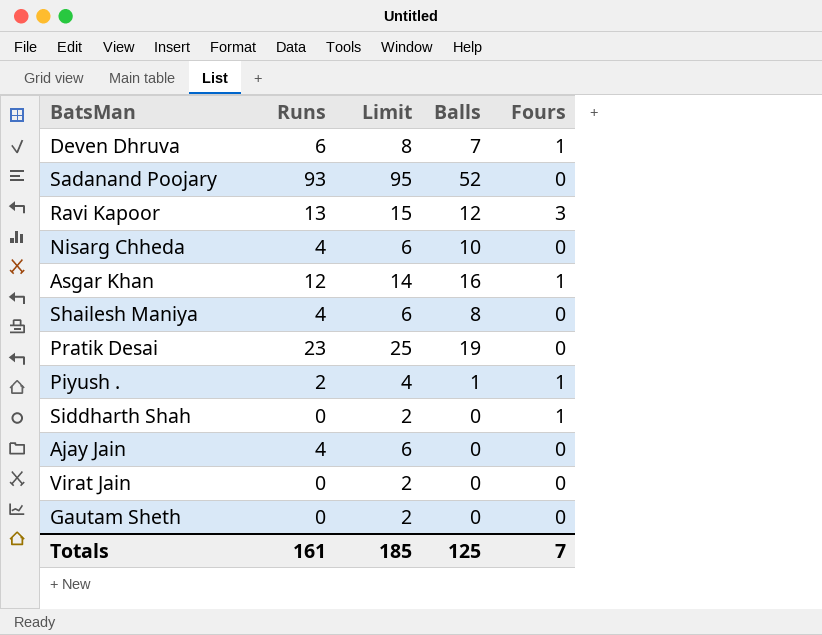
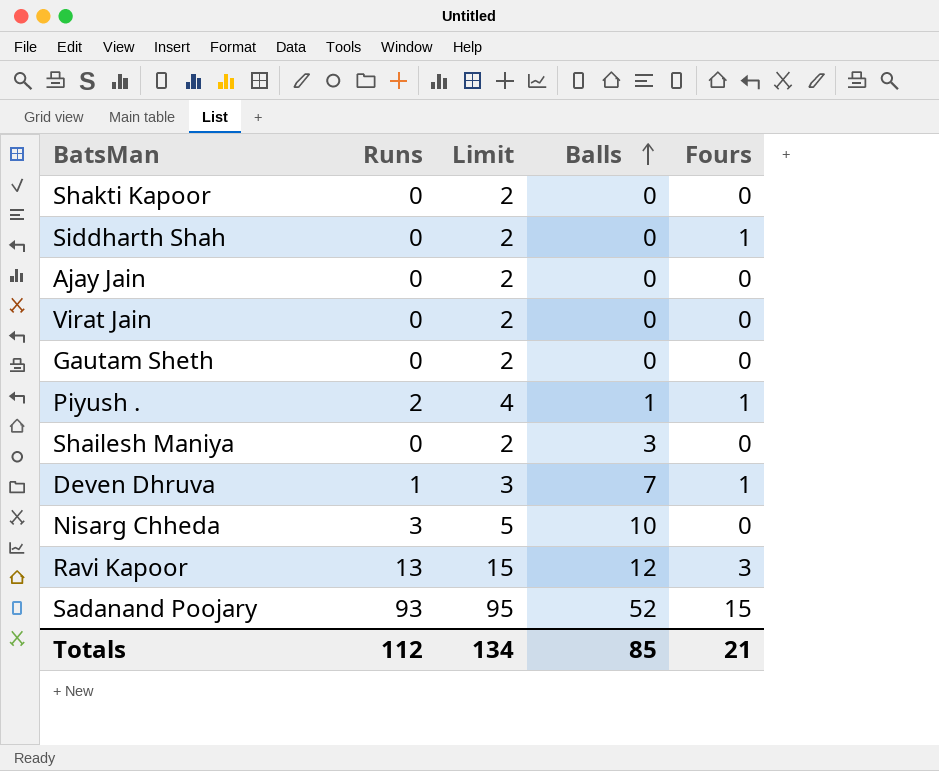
row order: none -> Balls ascending
row Asgar Khan: 12 | 14 | 16 | 1 -> none
row Pratik Desai: 23 | 25 | 19 | 0 -> none
row Shakti Kapoor: none -> 0 | 2 | 0 | 0
Ajay Jain | Runs: 4 -> 0
Ajay Jain | Limit: 6 -> 2
Shailesh Maniya | Runs: 4 -> 0
Shailesh Maniya | Limit: 6 -> 2
Shailesh Maniya | Balls: 8 -> 3
Deven Dhruva | Runs: 6 -> 1
Deven Dhruva | Limit: 8 -> 3
Nisarg Chheda | Runs: 4 -> 3
Nisarg Chheda | Limit: 6 -> 5
Sadanand Poojary | Fours: 0 -> 15
Totals | Runs: 161 -> 112
Totals | Limit: 185 -> 134
Totals | Balls: 125 -> 85
Totals | Fours: 7 -> 21

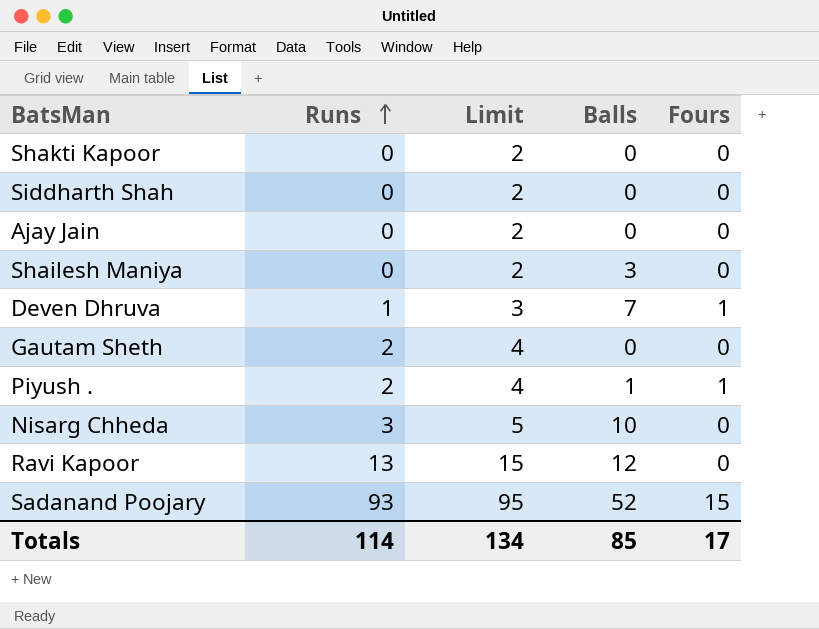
row order: Balls ascending -> Runs ascending
row Virat Jain: 0 | 2 | 0 | 0 -> none
Siddharth Shah | Fours: 1 -> 0
Gautam Sheth | Runs: 0 -> 2
Gautam Sheth | Limit: 2 -> 4
Ravi Kapoor | Fours: 3 -> 0
Totals | Runs: 112 -> 114
Totals | Fours: 21 -> 17

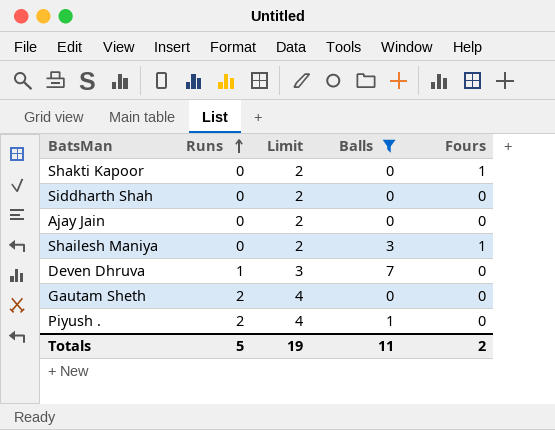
filter: none -> Balls <= 7
Shakti Kapoor | Fours: 0 -> 1
Shailesh Maniya | Fours: 0 -> 1
Deven Dhruva | Fours: 1 -> 0
Piyush . | Fours: 1 -> 0
Totals | Runs: 114 -> 5
Totals | Limit: 134 -> 19
Totals | Balls: 85 -> 11
Totals | Fours: 17 -> 2

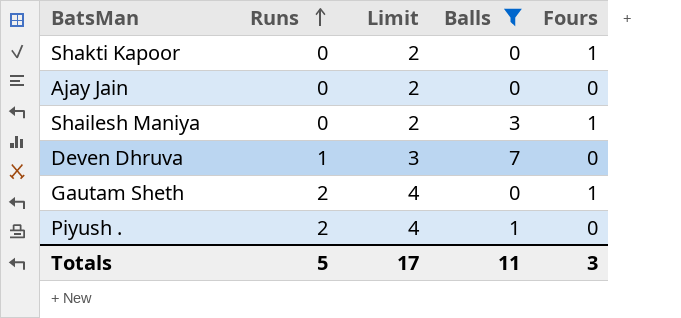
row Siddharth Shah: 0 | 2 | 0 | 0 -> none
Gautam Sheth | Fours: 0 -> 1
Totals | Limit: 19 -> 17
Totals | Fours: 2 -> 3

